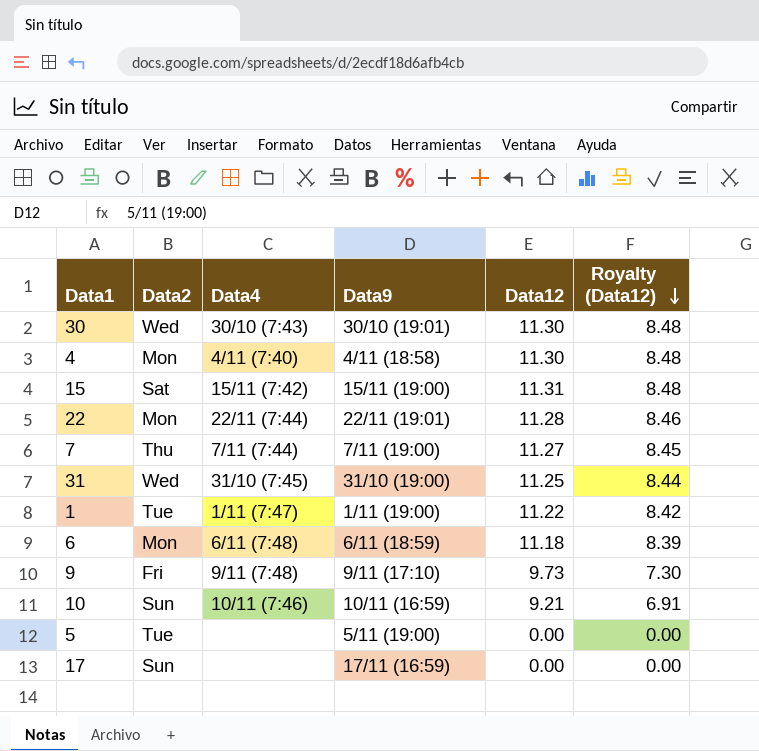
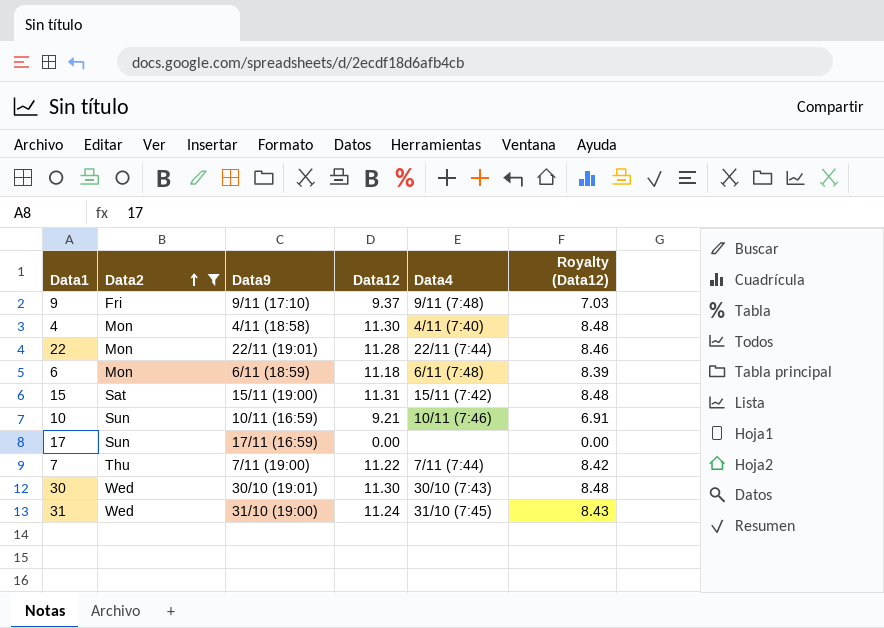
filter: none -> Data2 != Tue
row order: Royalty (Data12) descending -> Data2 ascending
column Data4 | position: 3 -> 5
9 | Data12: 9.73 -> 9.37
9 | Royalty (Data12): 7.30 -> 7.03
7 | Data12: 11.27 -> 11.22
7 | Royalty (Data12): 8.45 -> 8.42
31 | Data12: 11.25 -> 11.24
31 | Royalty (Data12): 8.44 -> 8.43

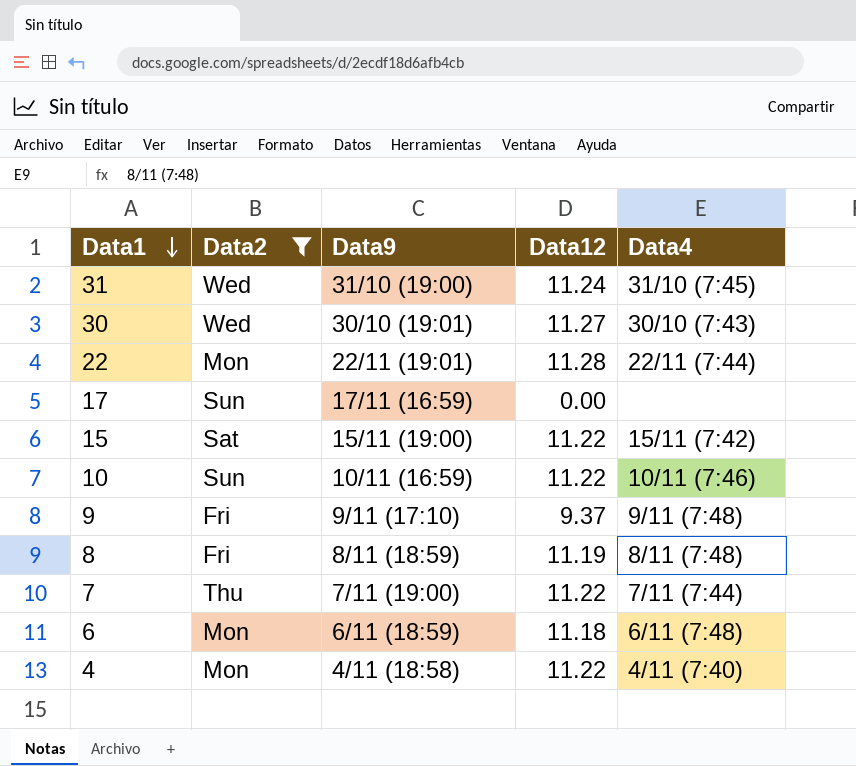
row order: Data2 ascending -> Data1 descending
column Royalty (Data12) | formula: [Data12] * 0.75 -> none
30 | Data12: 11.30 -> 11.27
15 | Data12: 11.31 -> 11.22
10 | Data12: 9.21 -> 11.22
row 8: none -> Fri | 8/11 (18:59) | 11.19 | 8/11 (7:48)
4 | Data12: 11.30 -> 11.22

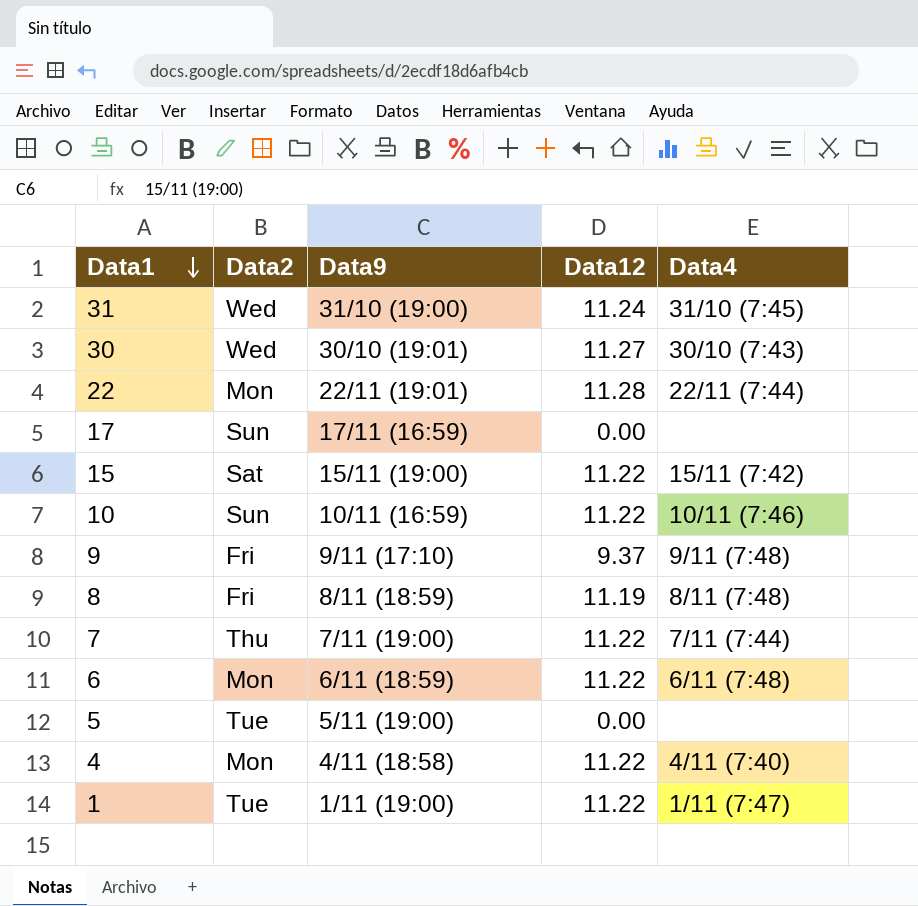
filter: Data2 != Tue -> none
6 | Data12: 11.18 -> 11.22

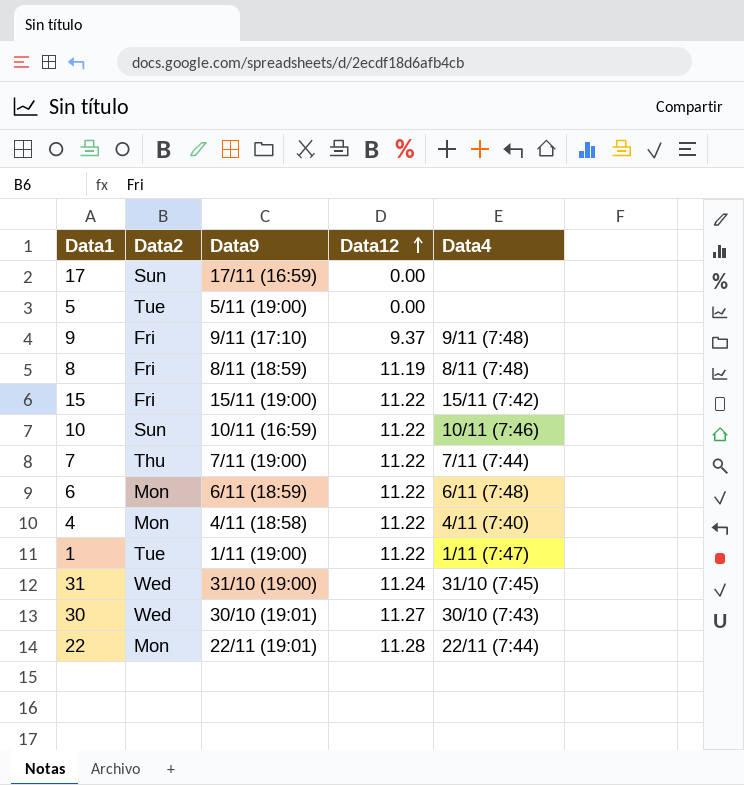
row order: Data1 descending -> Data12 ascending
15 | Data2: Sat -> Fri

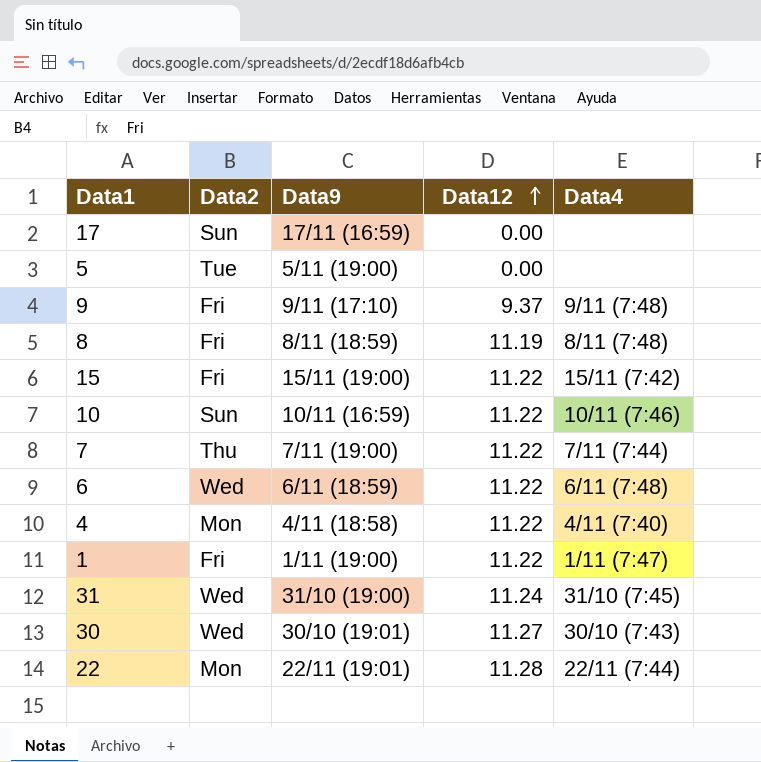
6 | Data2: Mon -> Wed
1 | Data2: Tue -> Fri

